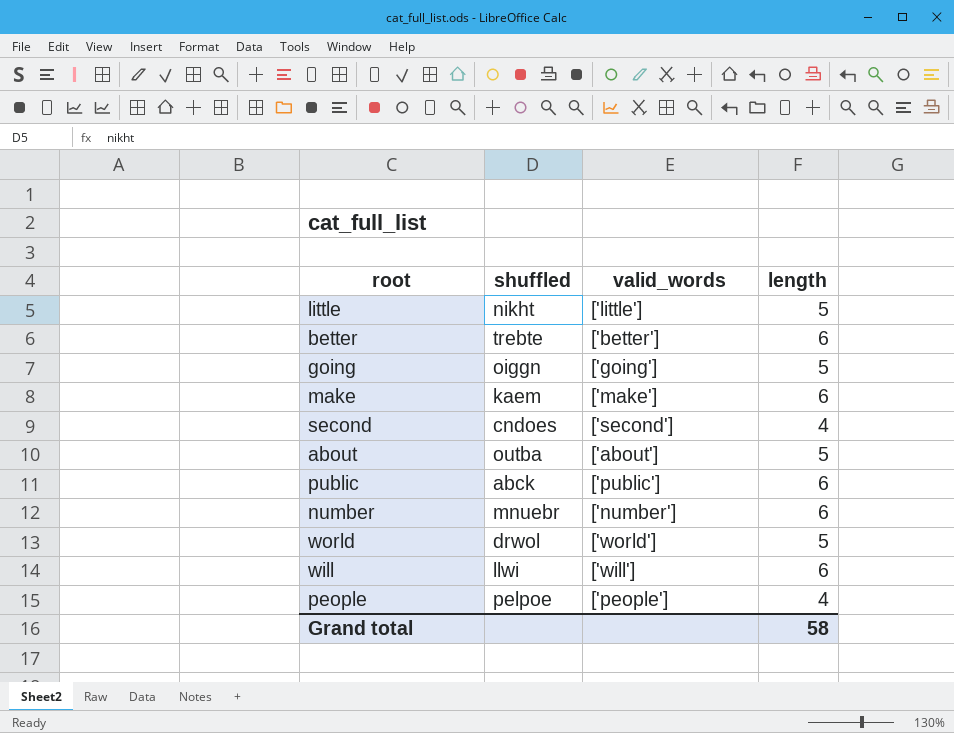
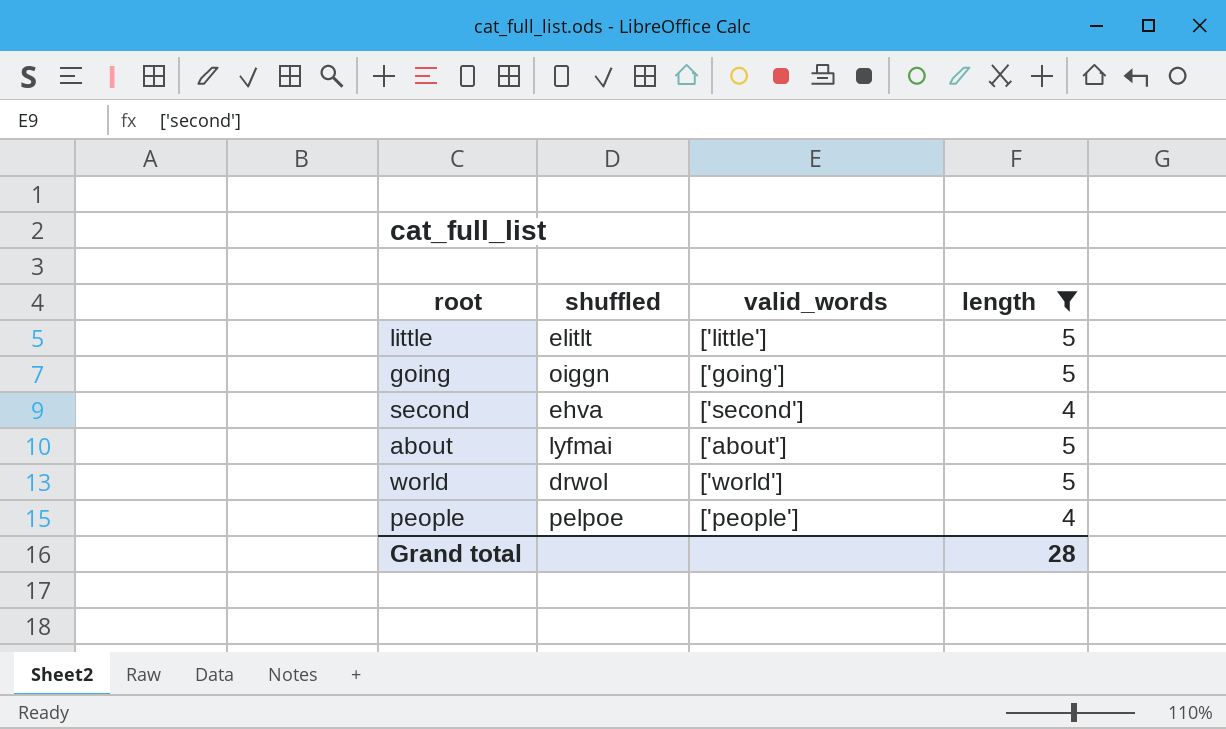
filter: none -> length != 6
little | shuffled: nikht -> elitlt
second | shuffled: cndoes -> ehva
about | shuffled: outba -> lyfmai
Grand total | length: 58 -> 28

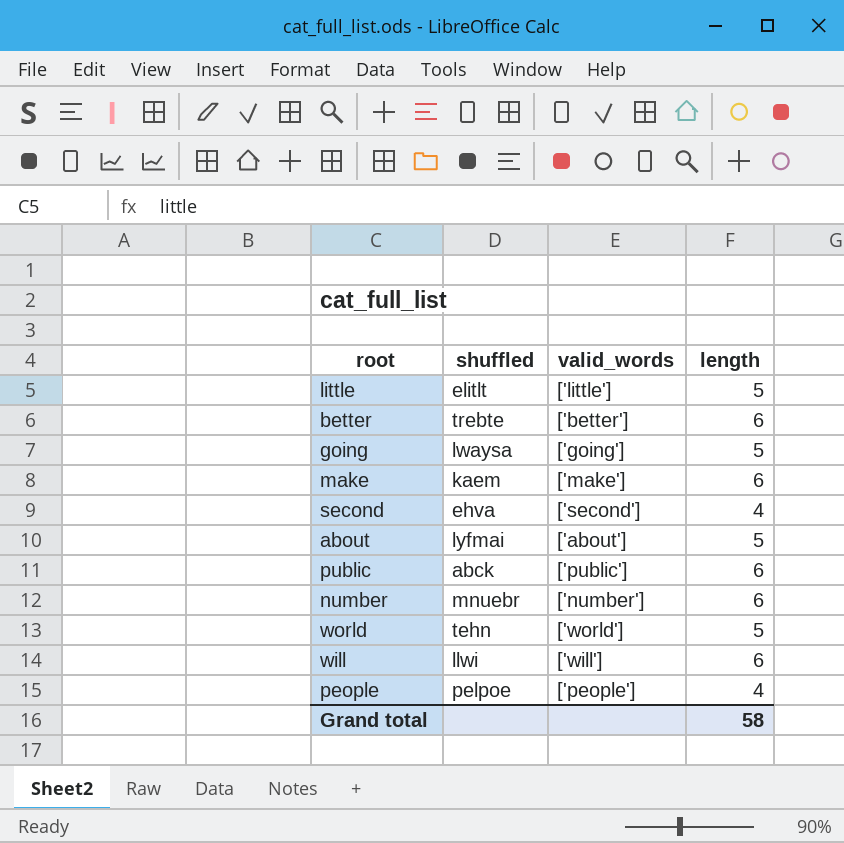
filter: length != 6 -> none
going | shuffled: oiggn -> lwaysa
world | shuffled: drwol -> tehn
Grand total | length: 28 -> 58

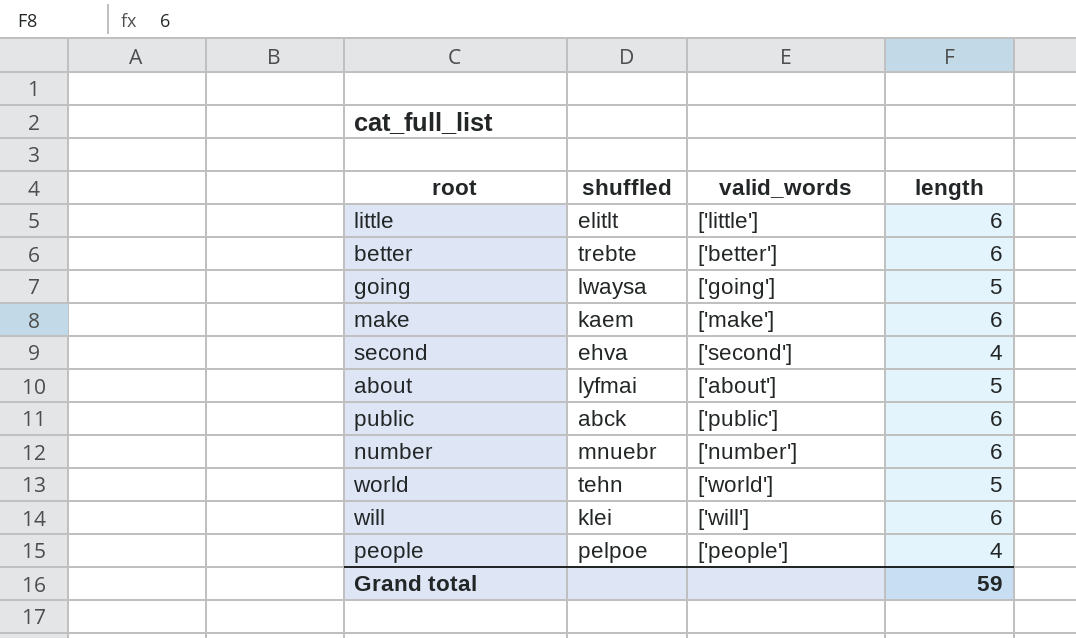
little | length: 5 -> 6
will | shuffled: llwi -> klei
Grand total | length: 58 -> 59

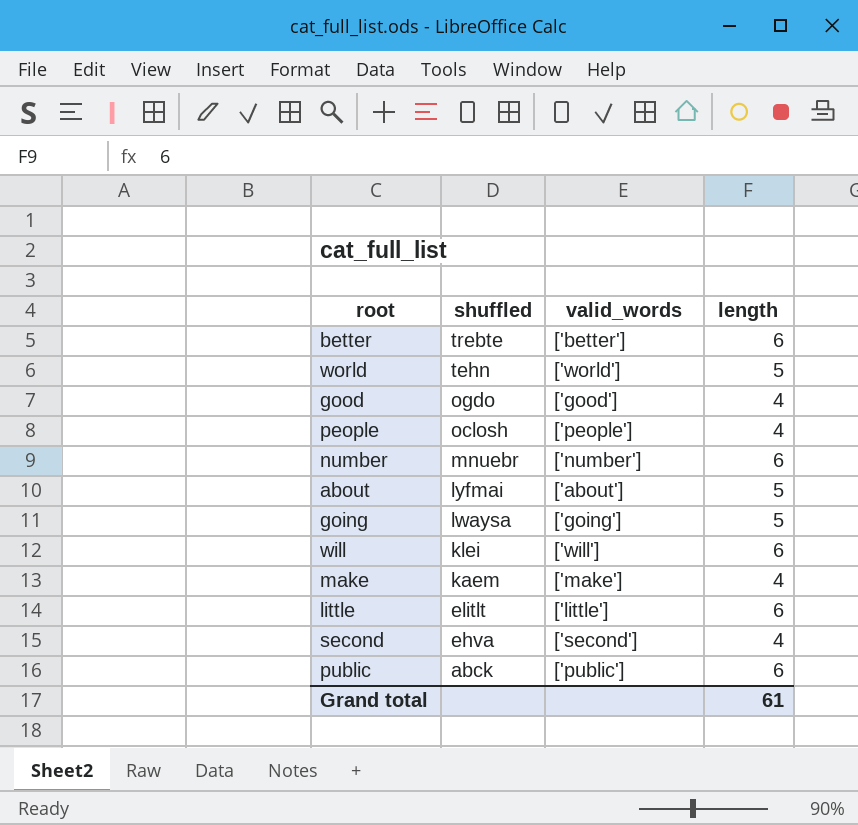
row order: none -> shuffled descending
row good: none -> ogdo | ['good'] | 4
people | shuffled: pelpoe -> oclosh
make | length: 6 -> 4
Grand total | length: 59 -> 61

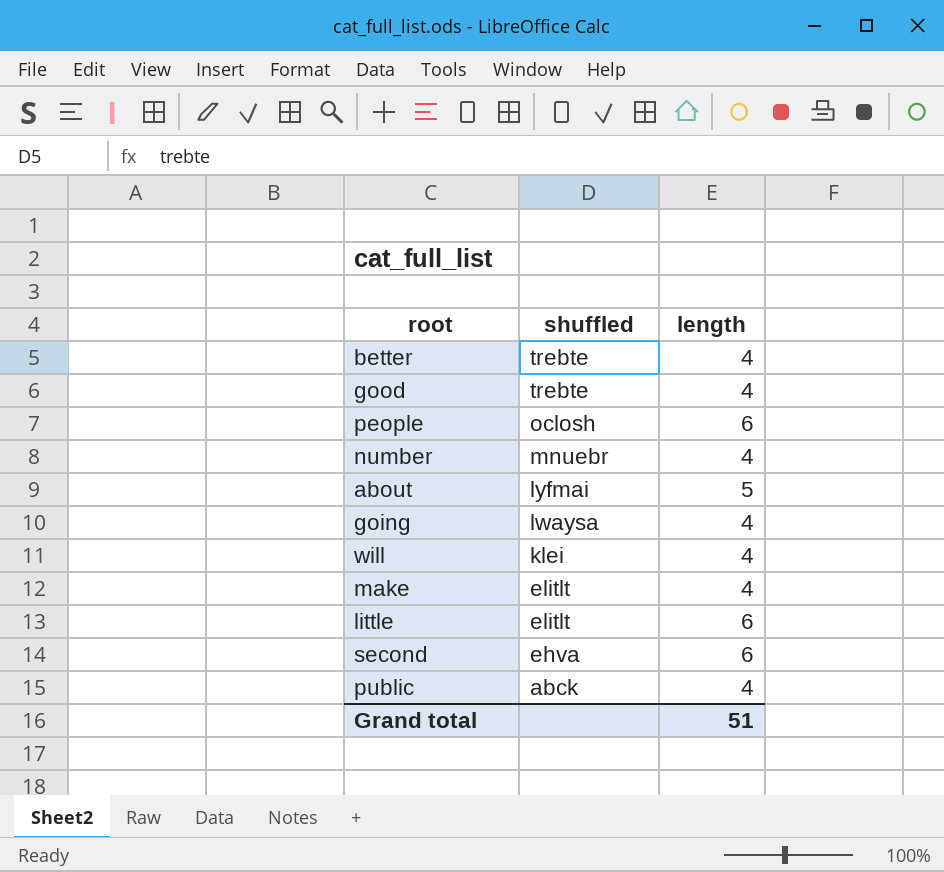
column valid_words | position: 3 -> none
row world: tehn | ['world'] | 5 -> none
better | length: 6 -> 4
good | shuffled: ogdo -> trebte
people | length: 4 -> 6
number | length: 6 -> 4
going | length: 5 -> 4
will | length: 6 -> 4
make | shuffled: kaem -> elitlt
second | length: 4 -> 6
public | length: 6 -> 4
Grand total | length: 61 -> 51

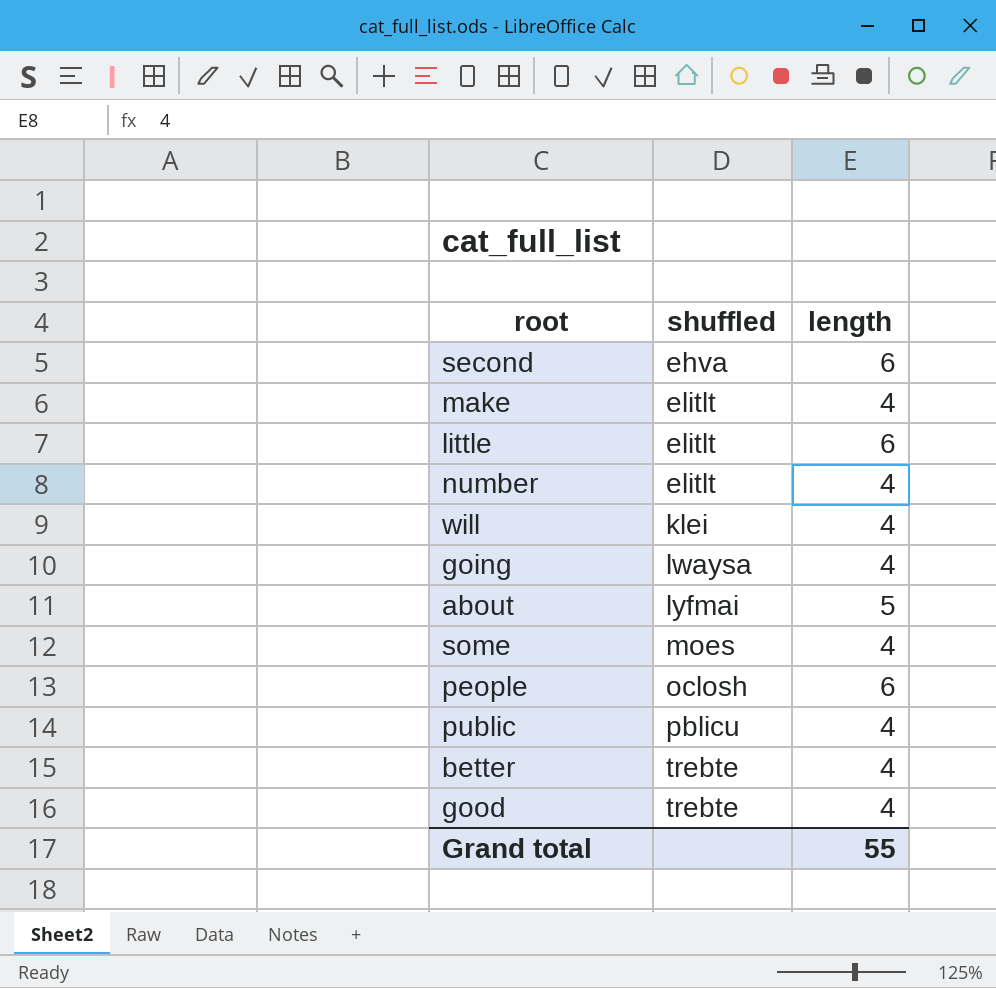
row order: shuffled descending -> shuffled ascending
number | shuffled: mnuebr -> elitlt
row some: none -> moes | 4
public | shuffled: abck -> pblicu
Grand total | length: 51 -> 55

